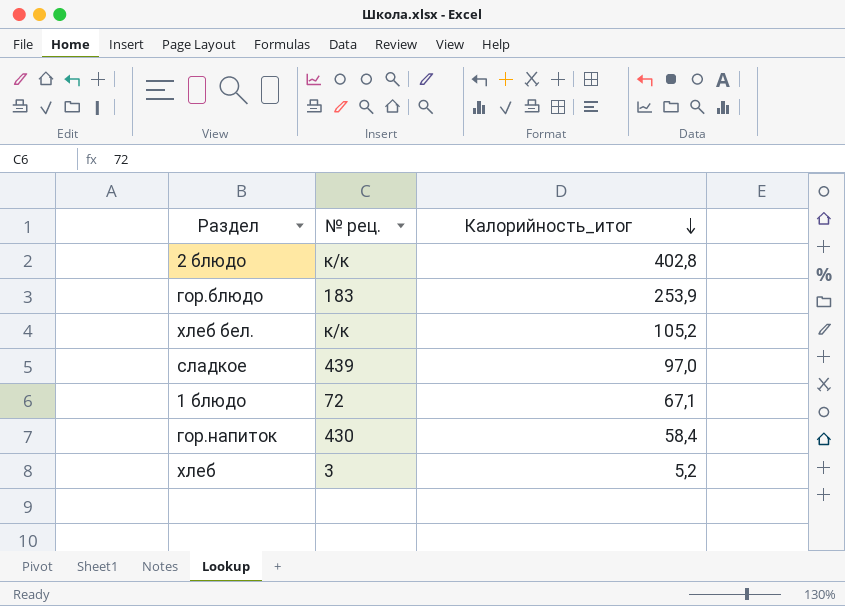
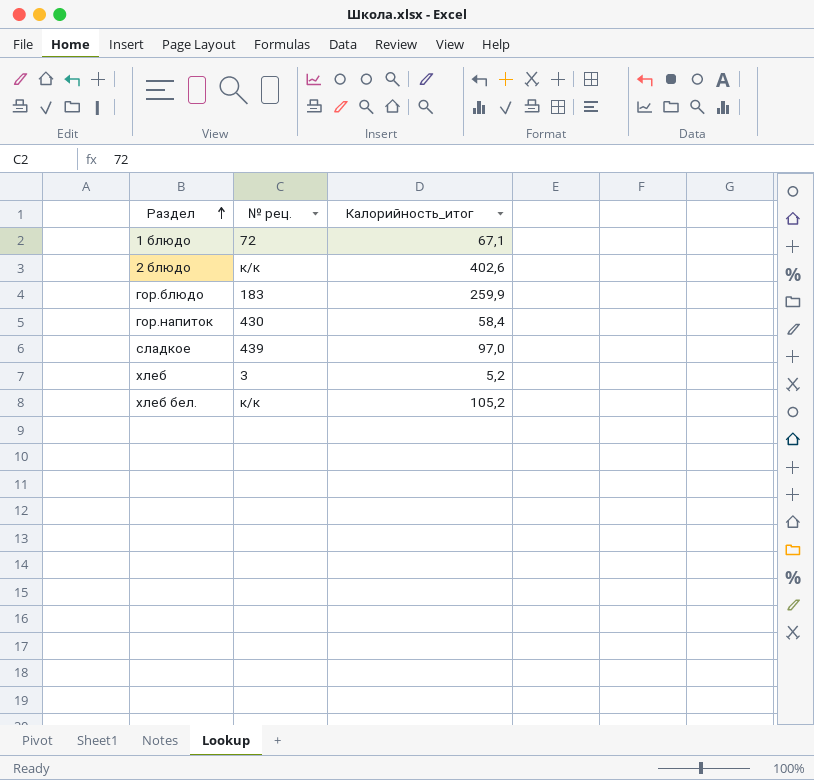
row order: Калорийность_итог descending -> Раздел ascending
2 блюдо | Калорийность_итог: 402,8 -> 402,6
гор.блюдо | Калорийность_итог: 253,9 -> 259,9

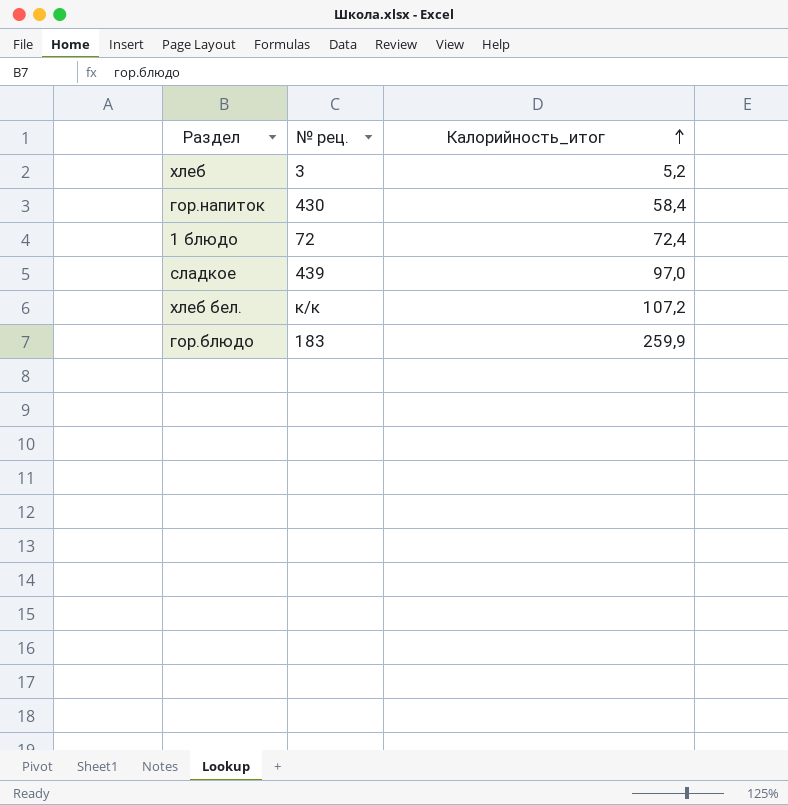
row order: Раздел ascending -> Калорийность_итог ascending
row 2 блюдо: к/к | 402,6 -> none
1 блюдо | Калорийность_итог: 67,1 -> 72,4
хлеб бел. | Калорийность_итог: 105,2 -> 107,2

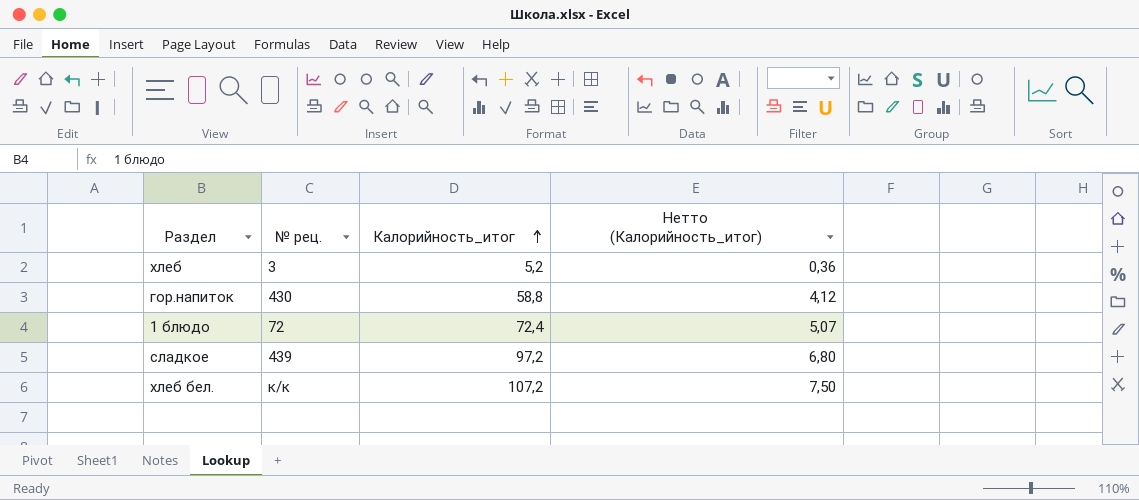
column Нетто (Калорийность_итог) | formula: none -> [Калорийность_итог] * 0,07
row гор.блюдо: 183 | 259,9 -> none
гор.напиток | Калорийность_итог: 58,4 -> 58,8
сладкое | Калорийность_итог: 97,0 -> 97,2

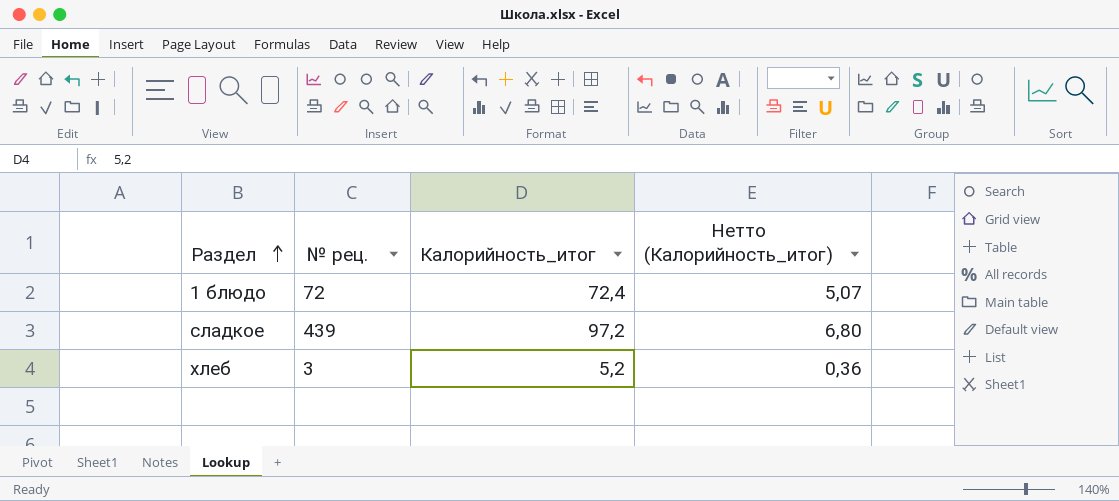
row order: Калорийность_итог ascending -> Раздел ascending
row гор.напиток: 430 | 58,8 | 4,12 -> none
row хлеб бел.: к/к | 107,2 | 7,50 -> none

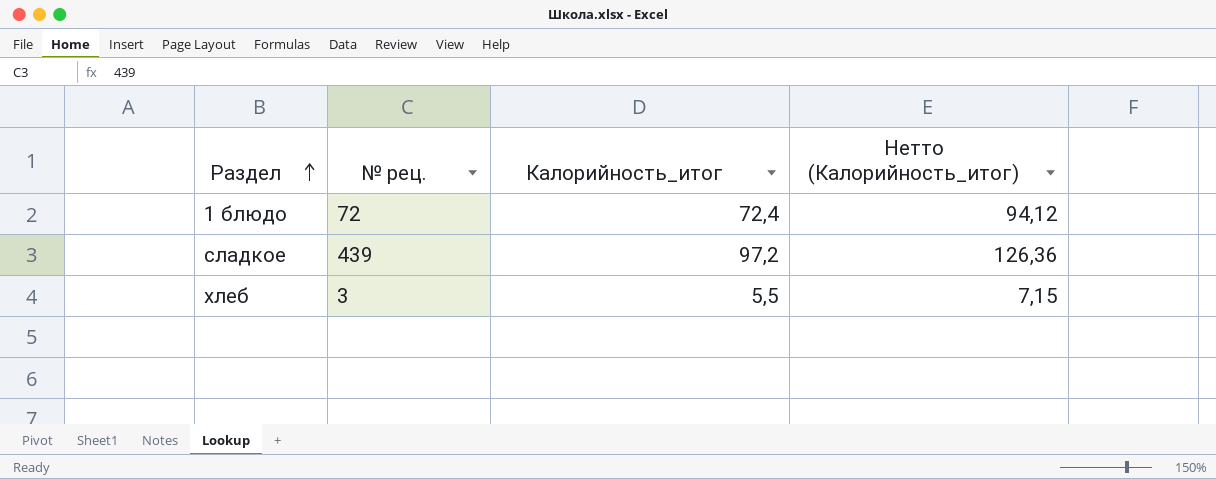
column Нетто (Калорийность_итог) | formula: [Калорийность_итог] * 0,07 -> [Калорийность_итог] * 1,3
хлеб | Калорийность_итог: 5,2 -> 5,5

